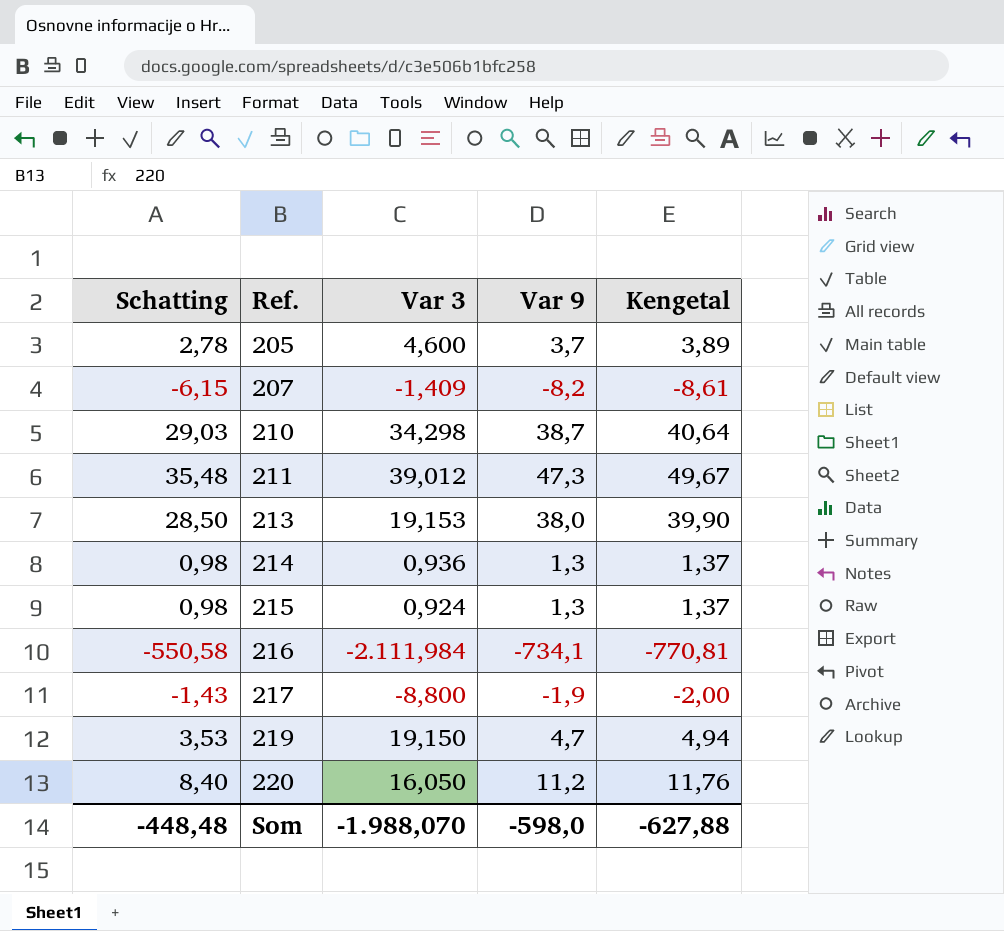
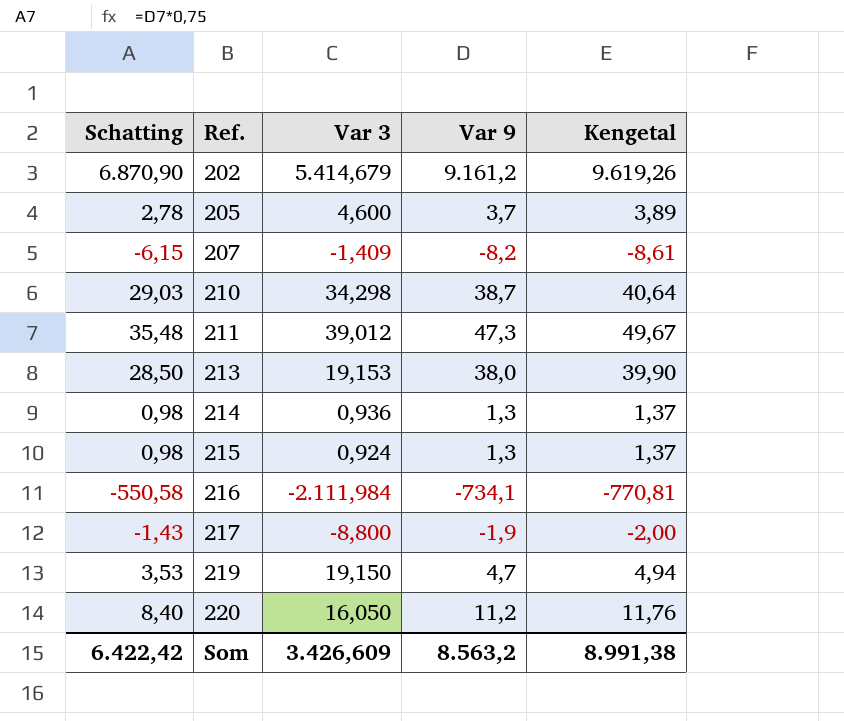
row 202: none -> 6.870,90 | 5.414,679 | 9.161,2 | 9.619,26
Som | Schatting: -448,48 -> 6.422,42
Som | Var 3: -1.988,070 -> 3.426,609
Som | Var 9: -598,0 -> 8.563,2
Som | Kengetal: -627,88 -> 8.991,38

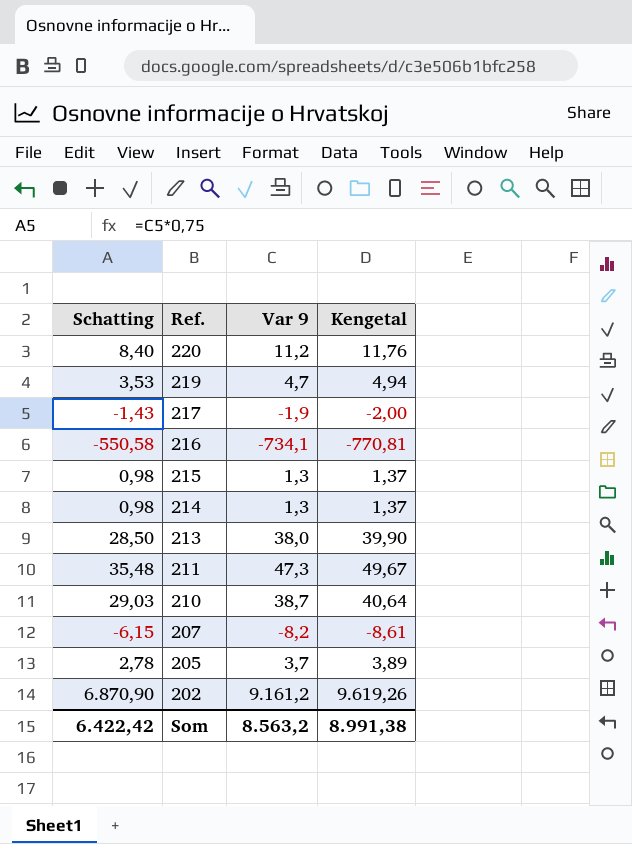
row order: Ref. ascending -> Ref. descending
column Var 3 | position: 3 -> none

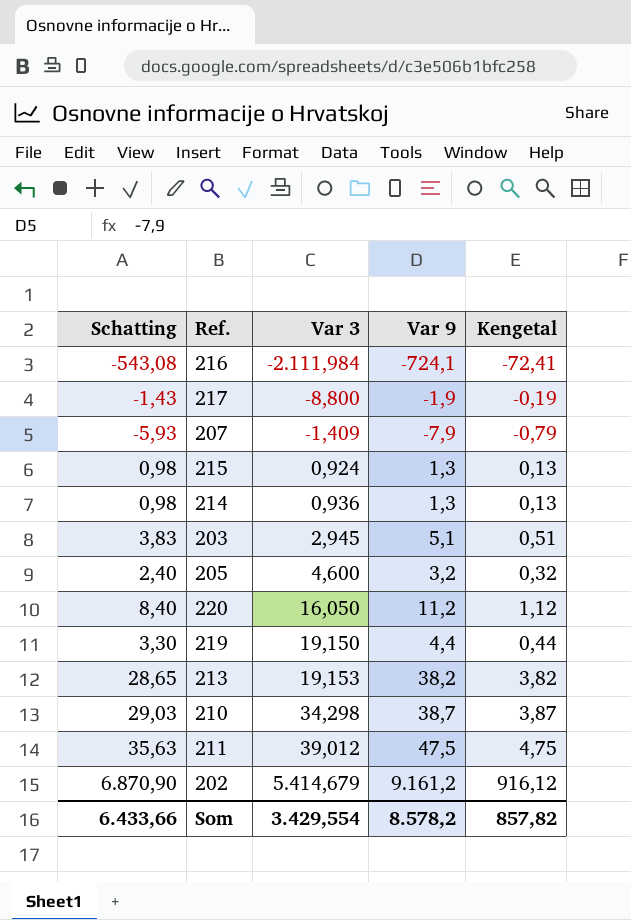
row order: Ref. descending -> Var 3 ascending
column Var 3 | position: none -> 3
column Kengetal | formula: [Var 9] * 1,05 -> [Var 9] * 0,1
216 | Schatting: -550,58 -> -543,08
216 | Var 9: -734,1 -> -724,1
207 | Schatting: -6,15 -> -5,93
207 | Var 9: -8,2 -> -7,9
row 203: none -> 3,83 | 2,945 | 5,1 | 0,51
205 | Schatting: 2,78 -> 2,40
205 | Var 9: 3,7 -> 3,2
219 | Schatting: 3,53 -> 3,30
219 | Var 9: 4,7 -> 4,4
213 | Schatting: 28,50 -> 28,65
213 | Var 9: 38,0 -> 38,2
211 | Schatting: 35,48 -> 35,63
211 | Var 9: 47,3 -> 47,5
Som | Schatting: 6.422,42 -> 6.433,66
Som | Var 9: 8.563,2 -> 8.578,2
Som | Kengetal: 8.991,38 -> 857,82

